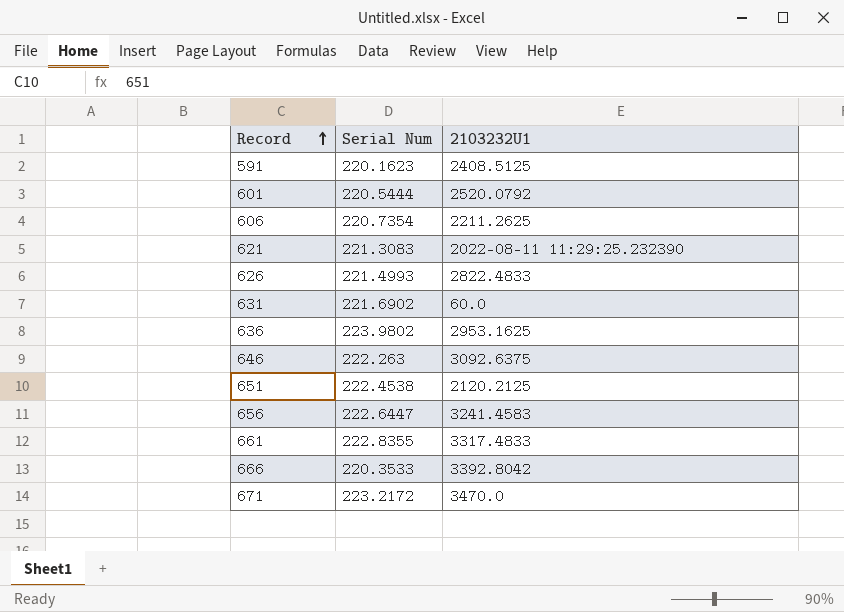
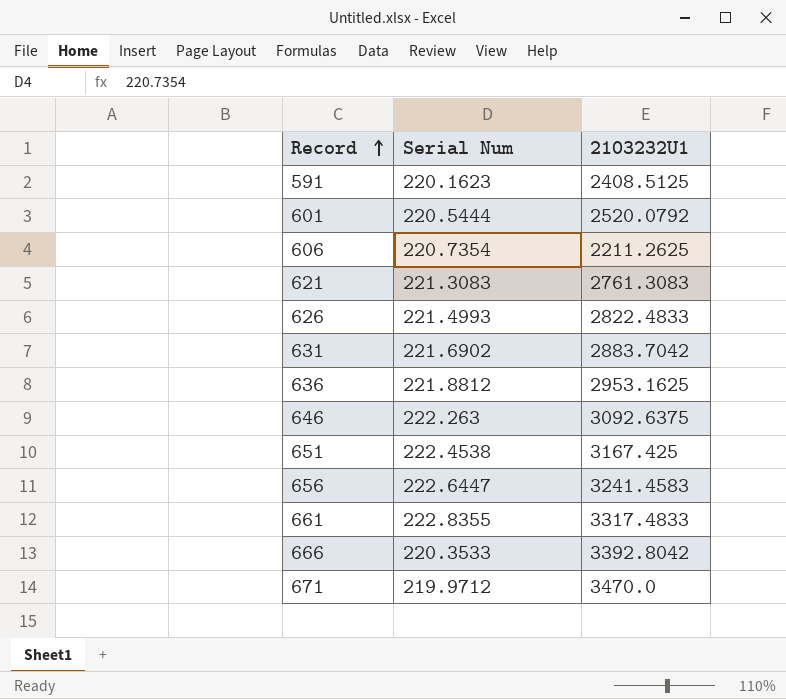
621 | 2103232U1: 2022-08-11 11:29:25.232390 -> 2761.3083
631 | 2103232U1: 60.0 -> 2883.7042
636 | Serial Num: 223.9802 -> 221.8812
651 | 2103232U1: 2120.2125 -> 3167.425
671 | Serial Num: 223.2172 -> 219.9712

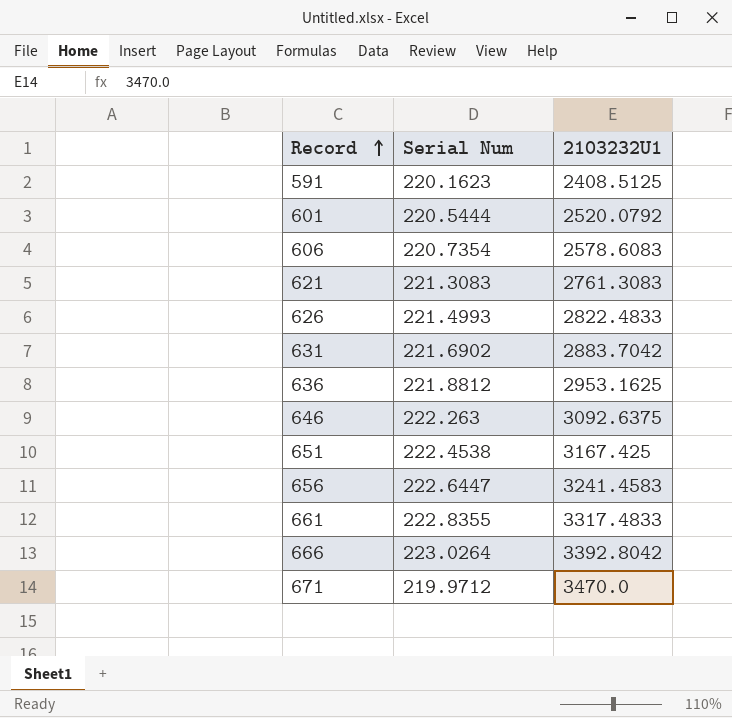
606 | 2103232U1: 2211.2625 -> 2578.6083
666 | Serial Num: 220.3533 -> 223.0264

